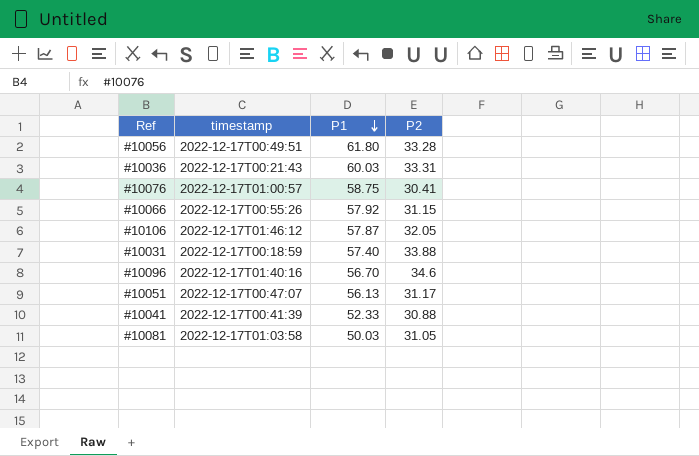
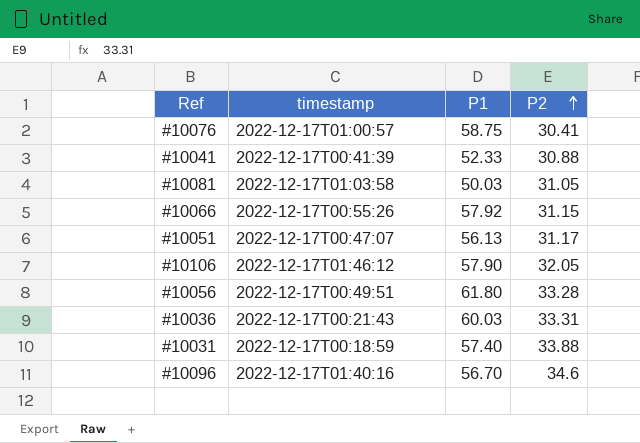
row order: P1 descending -> P2 ascending
#10106 | P1: 57.87 -> 57.90

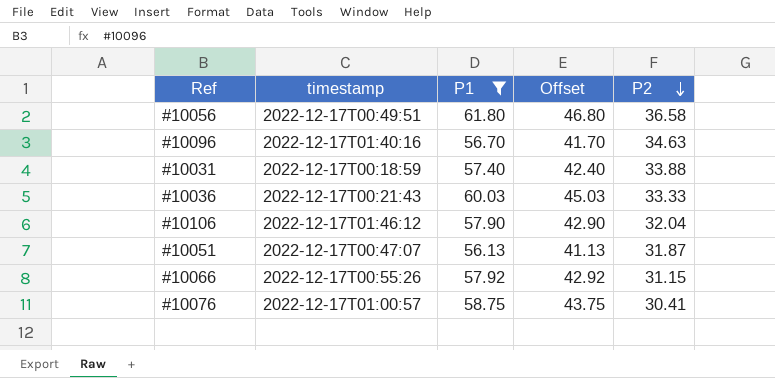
filter: none -> P1 >= 56.13
row order: P2 ascending -> P2 descending
column Offset | formula: none -> [P1] - 15
#10056 | P2: 33.28 -> 36.58
#10096 | P2: 34.6 -> 34.63
#10036 | P2: 33.31 -> 33.33
#10106 | P2: 32.05 -> 32.04
#10051 | P2: 31.17 -> 31.87

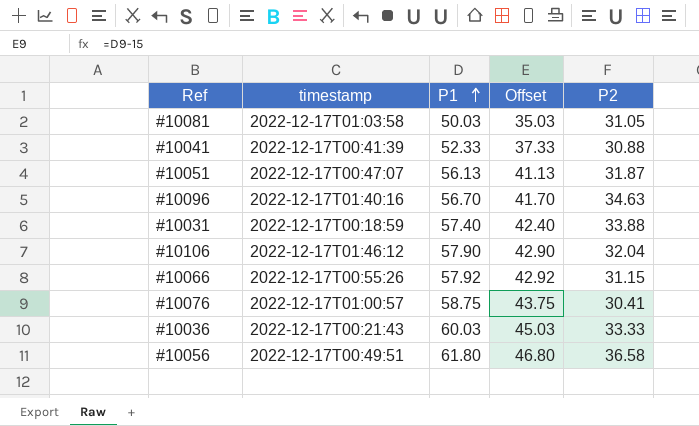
filter: P1 >= 56.13 -> none
row order: P2 descending -> P1 ascending

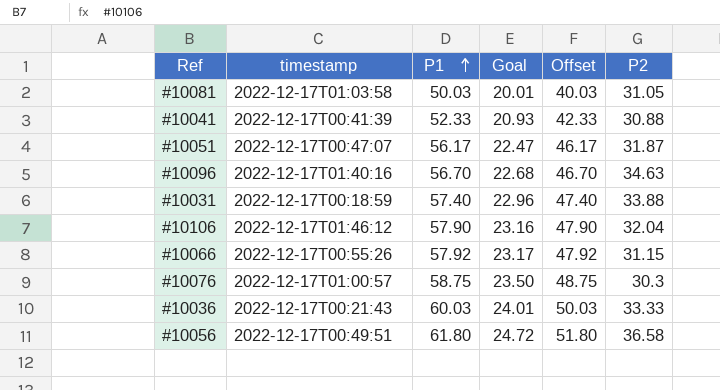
column Goal | formula: none -> [P1] * 0.4
column Offset | formula: [P1] - 15 -> [P1] - 10
#10051 | P1: 56.13 -> 56.17
#10076 | P2: 30.41 -> 30.3

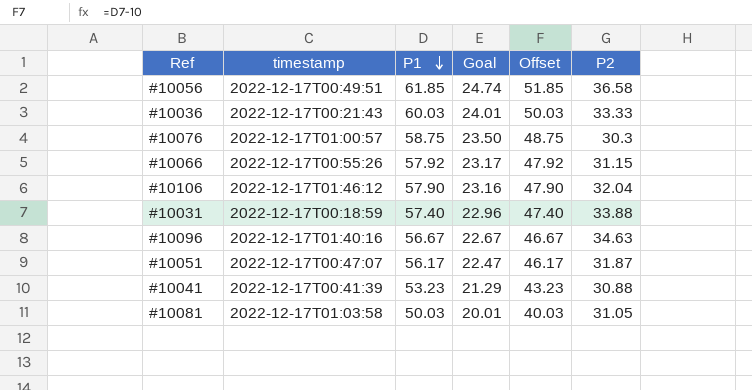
row order: P1 ascending -> P1 descending
#10056 | P1: 61.80 -> 61.85
#10056 | Goal: 24.72 -> 24.74
#10056 | Offset: 51.80 -> 51.85
#10096 | P1: 56.70 -> 56.67
#10096 | Goal: 22.68 -> 22.67
#10096 | Offset: 46.70 -> 46.67
#10041 | P1: 52.33 -> 53.23
#10041 | Goal: 20.93 -> 21.29
#10041 | Offset: 42.33 -> 43.23

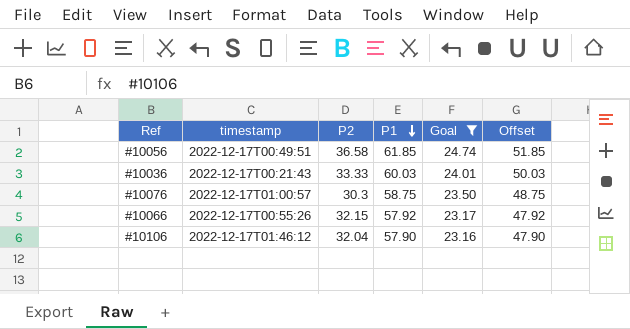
filter: none -> Goal >= 23.16
column P2 | position: 6 -> 3
#10066 | P2: 31.15 -> 32.15

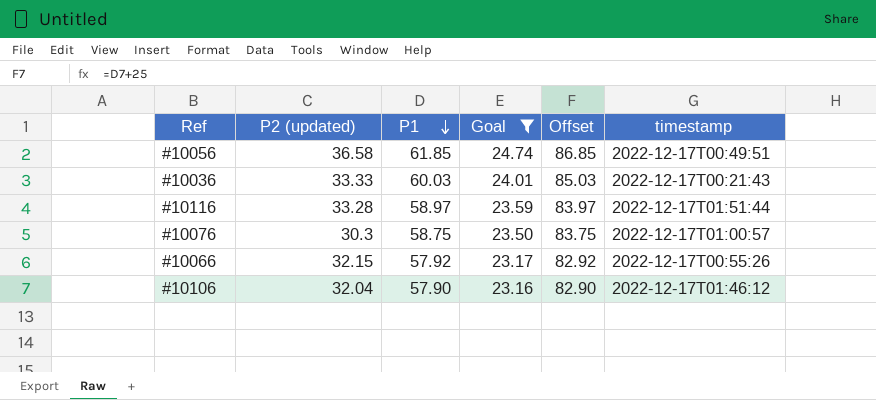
column name: P2 -> P2 (updated)
column Offset | formula: [P1] - 10 -> [P1] + 25
column timestamp | position: 2 -> 6
row #10116: none -> 33.28 | 58.97 | 23.59 | 83.97 | 2022-12-17T01:51:44

